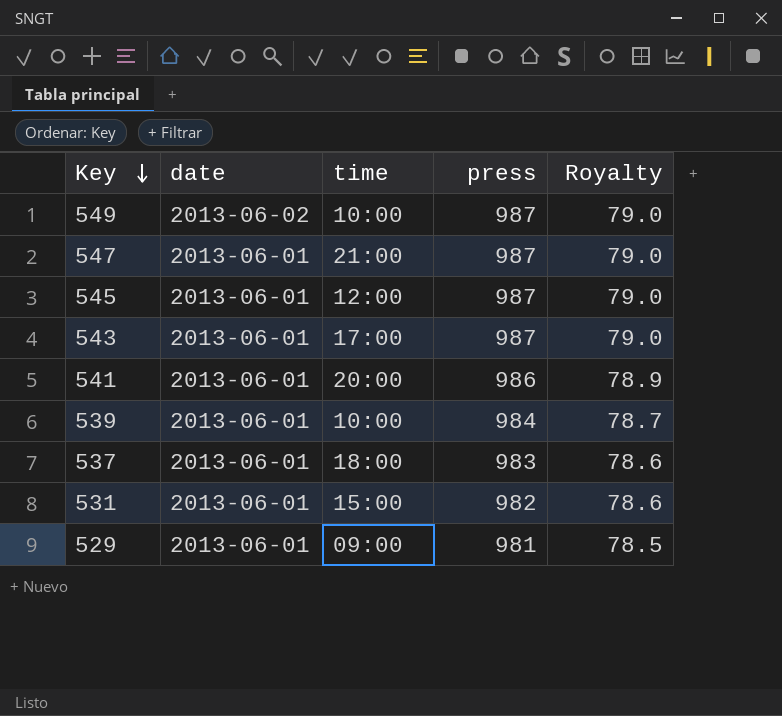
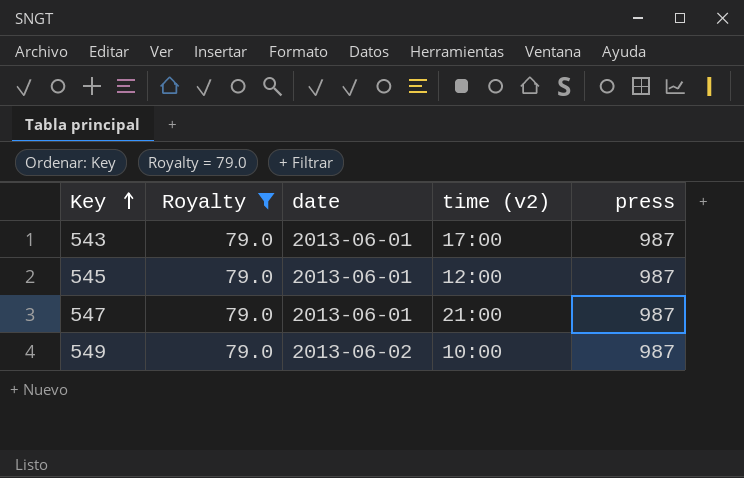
filter: none -> Royalty = 79.0
row order: Key descending -> Key ascending
column Royalty | position: 5 -> 2
column name: time -> time (v2)

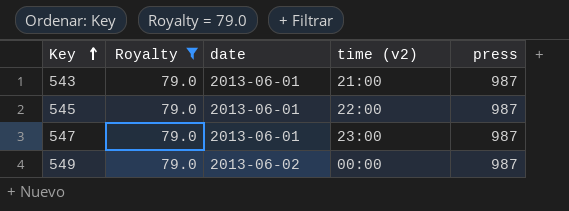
543 | time (v2): 17:00 -> 21:00
545 | time (v2): 12:00 -> 22:00
547 | time (v2): 21:00 -> 23:00
549 | time (v2): 10:00 -> 00:00

